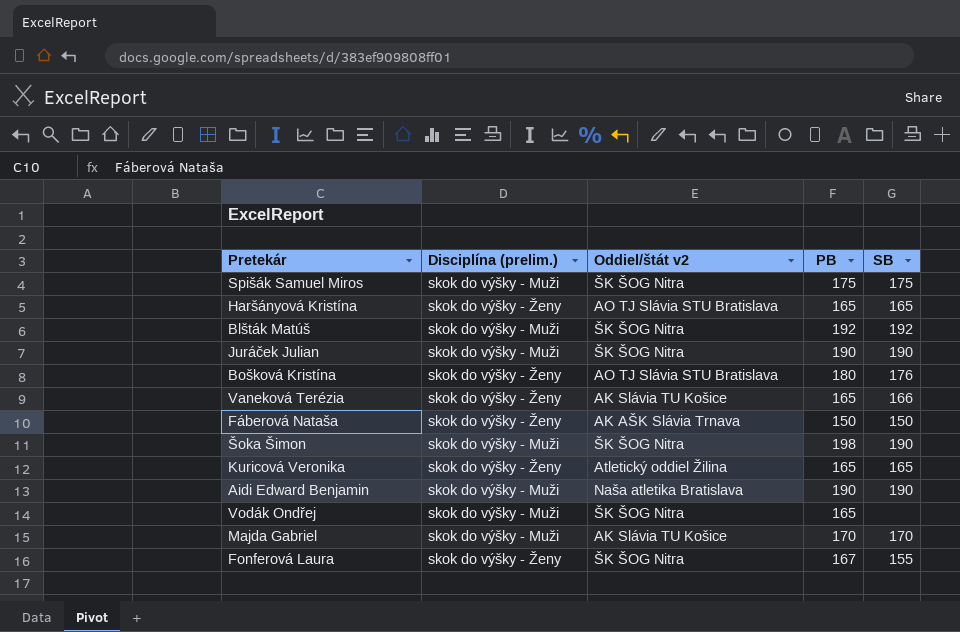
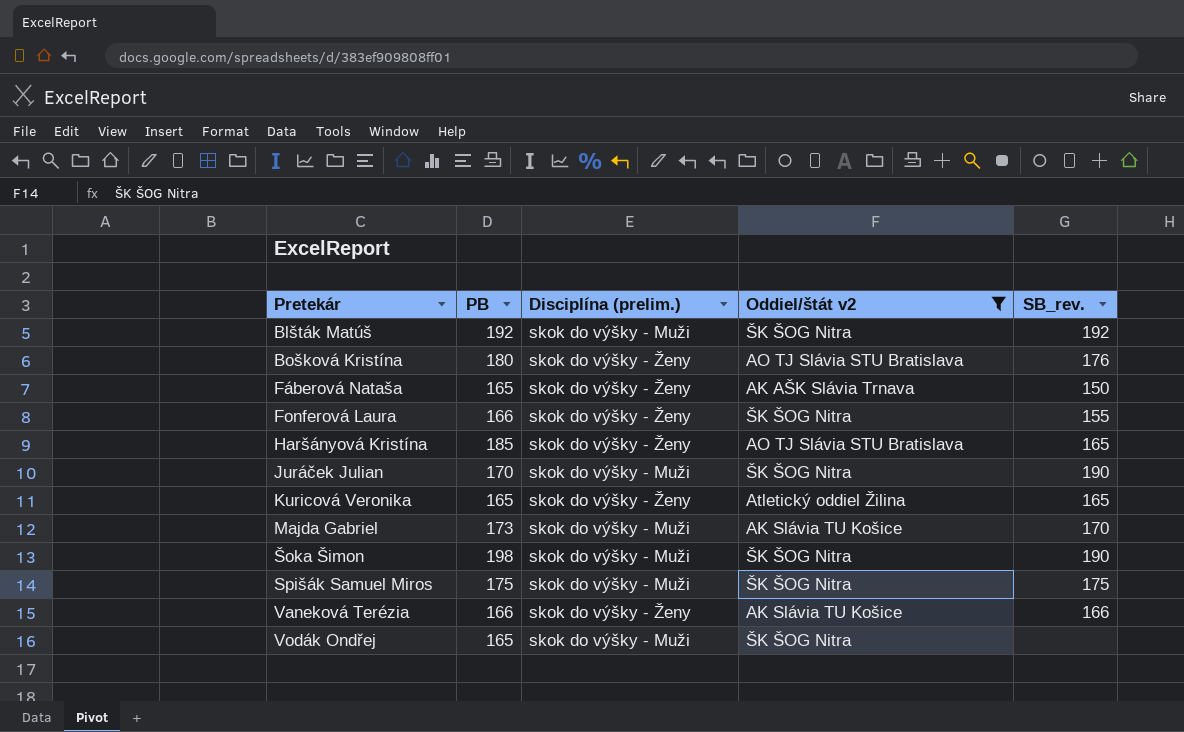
filter: none -> Oddiel/štát v2 != Naša atletika Bratislava
row order: none -> Pretekár ascending
column PB | position: 4 -> 2
column name: SB -> SB_rev.
Fáberová Nataša | PB: 150 -> 165
Fonferová Laura | PB: 167 -> 166
Haršányová Kristína | PB: 165 -> 185
Juráček Julian | PB: 190 -> 170
Majda Gabriel | PB: 170 -> 173
Vaneková Terézia | PB: 165 -> 166

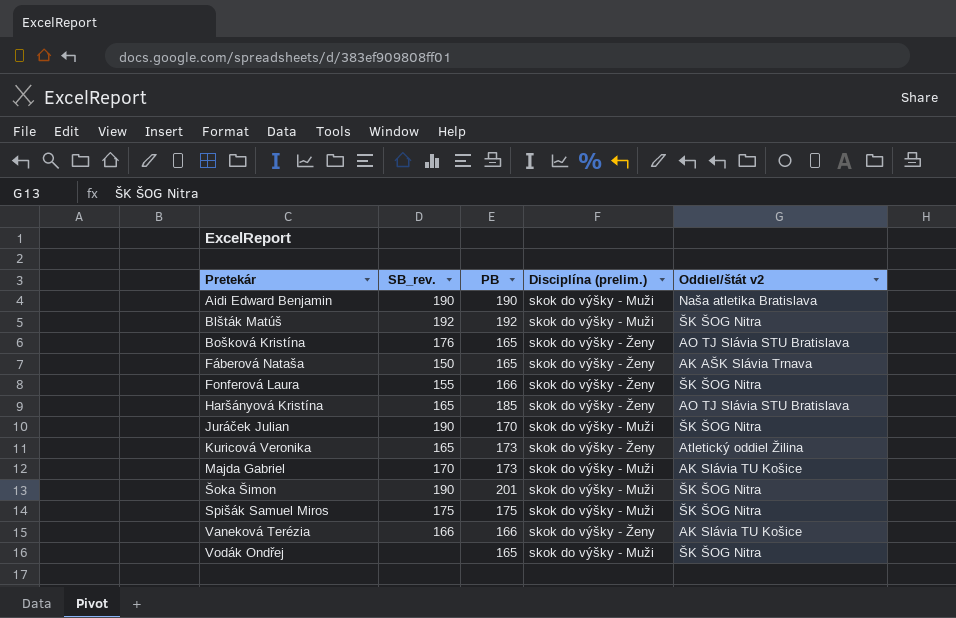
filter: Oddiel/štát v2 != Naša atletika Bratislava -> none
column SB_rev. | position: 5 -> 2
Bošková Kristína | PB: 180 -> 165
Kuricová Veronika | PB: 165 -> 173
Šoka Šimon | PB: 198 -> 201

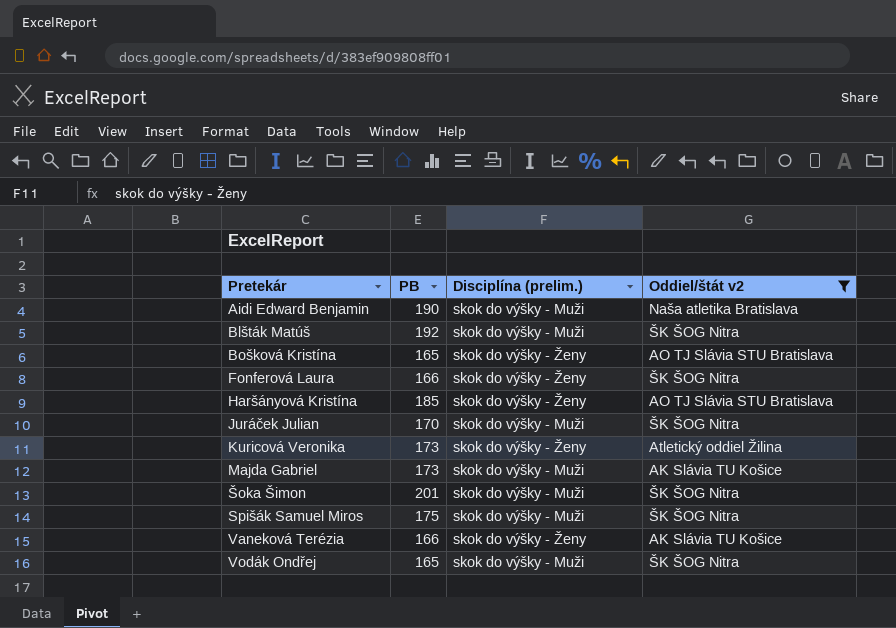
filter: none -> Oddiel/štát v2 != AK AŠK Slávia Trnava
column SB_rev. | position: 2 -> none

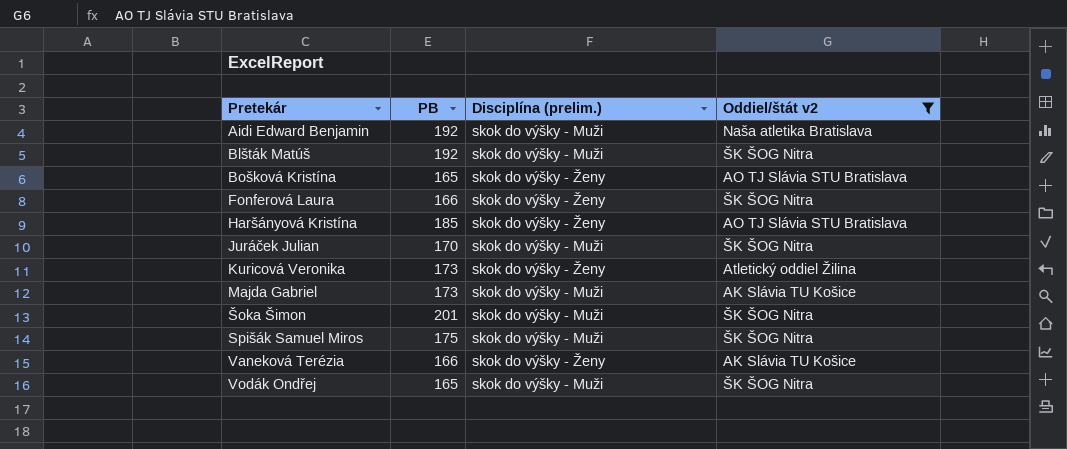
Aidi Edward Benjamin | PB: 190 -> 192

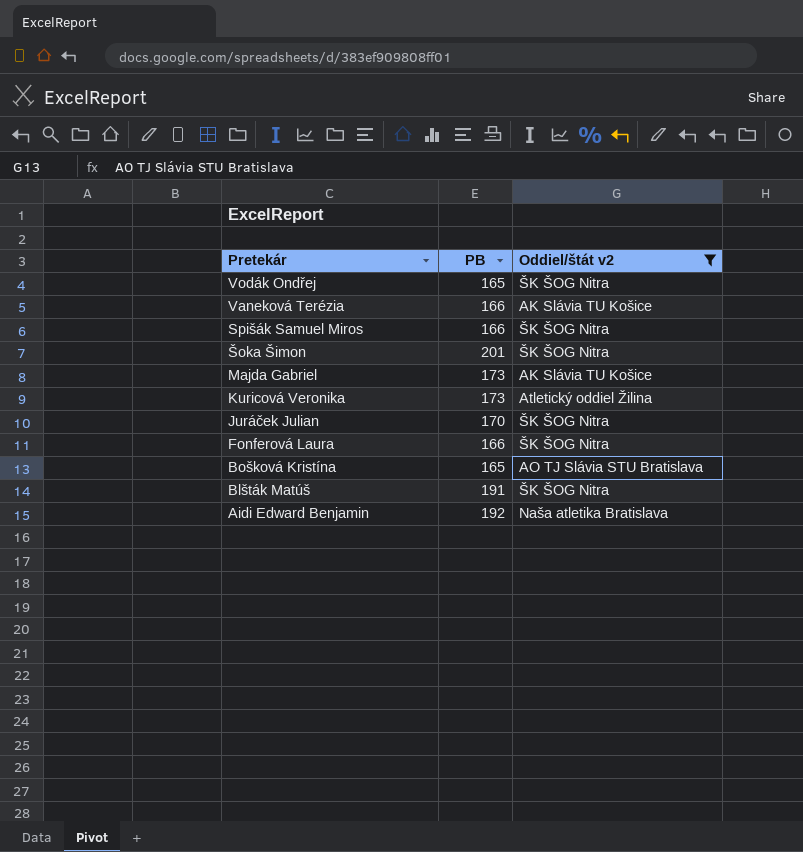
row order: Pretekár ascending -> Pretekár descending
column Disciplína (prelim.) | position: 3 -> none
row Haršányová Kristína: 185 | skok do výšky - Ženy | AO TJ Slávia STU Bratislava -> none
Spišák Samuel Miros | PB: 175 -> 166
Blšták Matúš | PB: 192 -> 191

